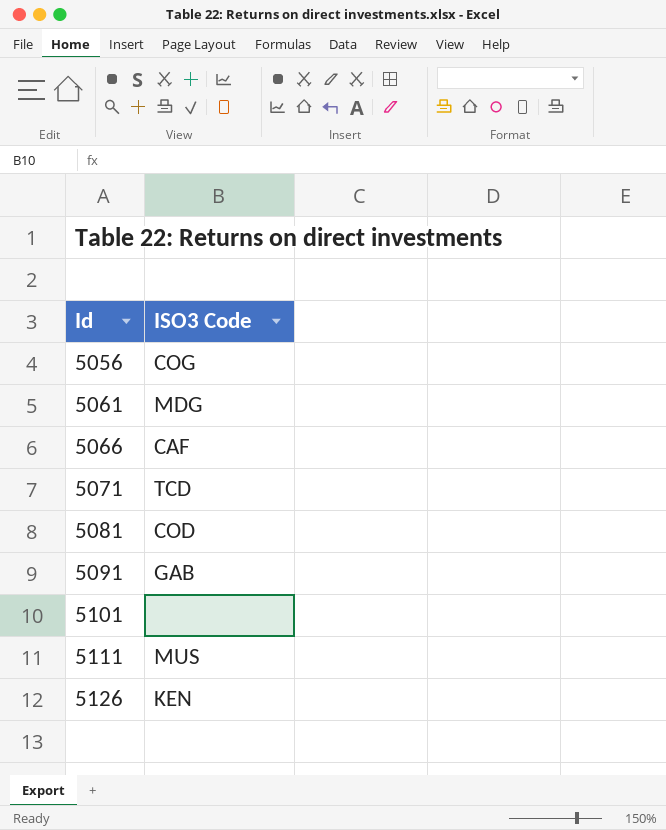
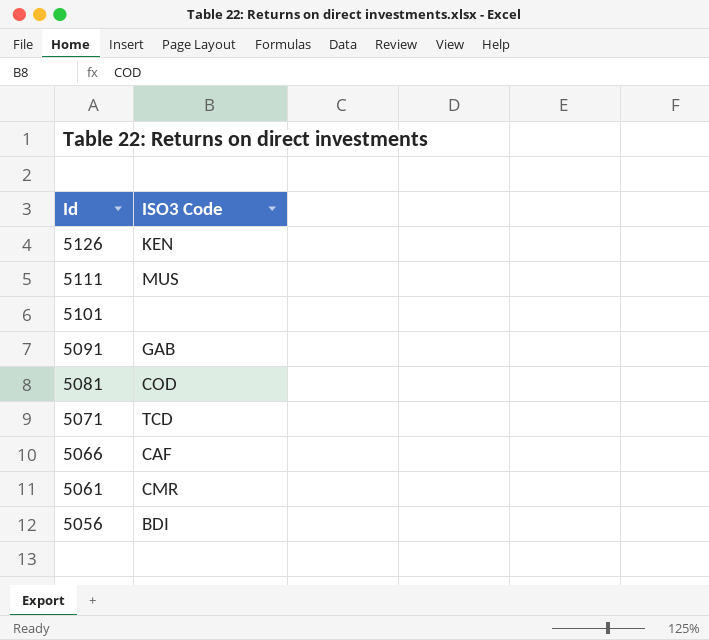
row order: Id ascending -> Id descending
5061 | ISO3 Code: MDG -> CMR
5056 | ISO3 Code: COG -> BDI

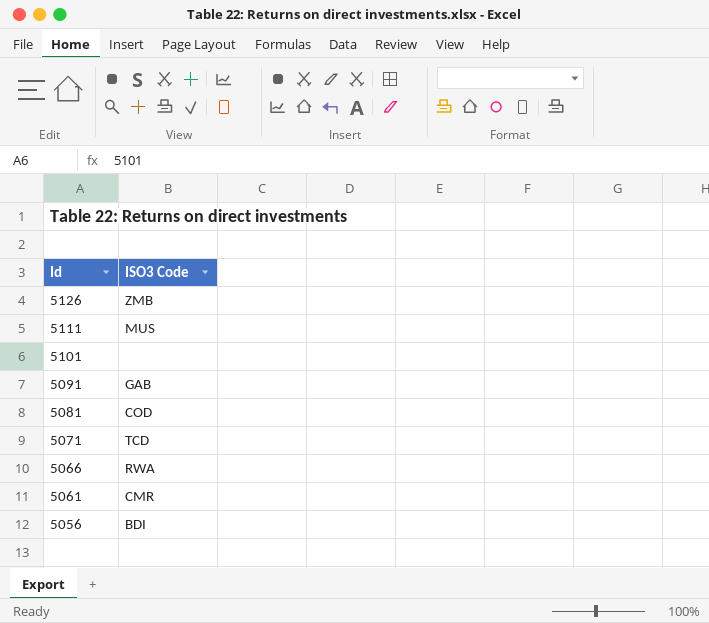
5126 | ISO3 Code: KEN -> ZMB
5066 | ISO3 Code: CAF -> RWA

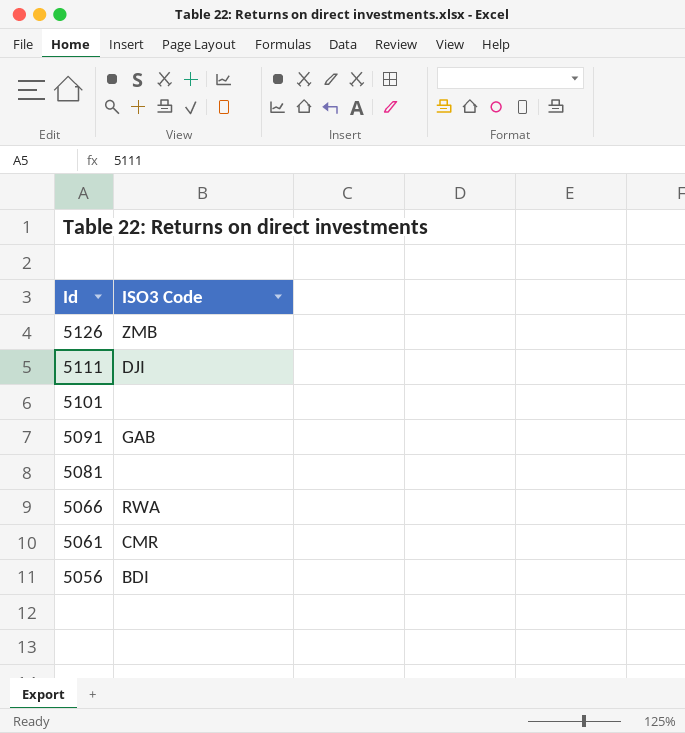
row 5071: TCD -> none
5111 | ISO3 Code: MUS -> DJI
5081 | ISO3 Code: COD -> none

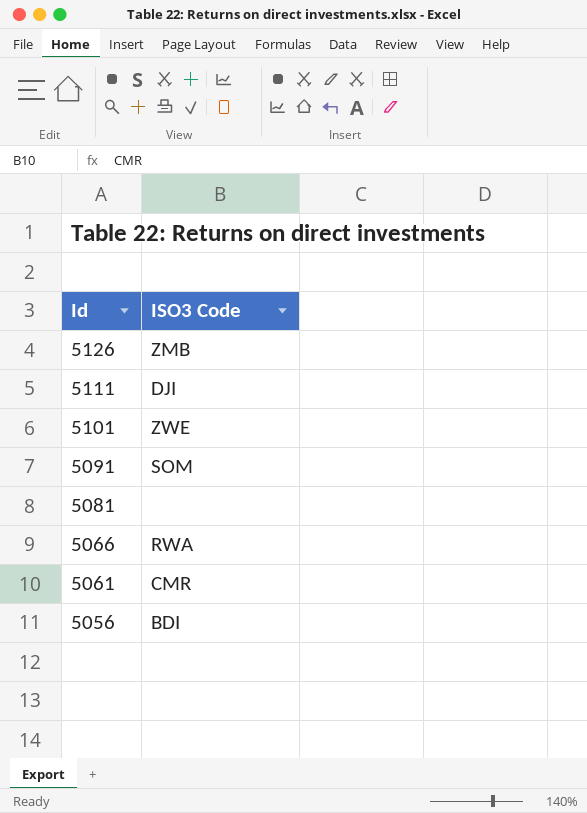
5101 | ISO3 Code: none -> ZWE
5091 | ISO3 Code: GAB -> SOM

